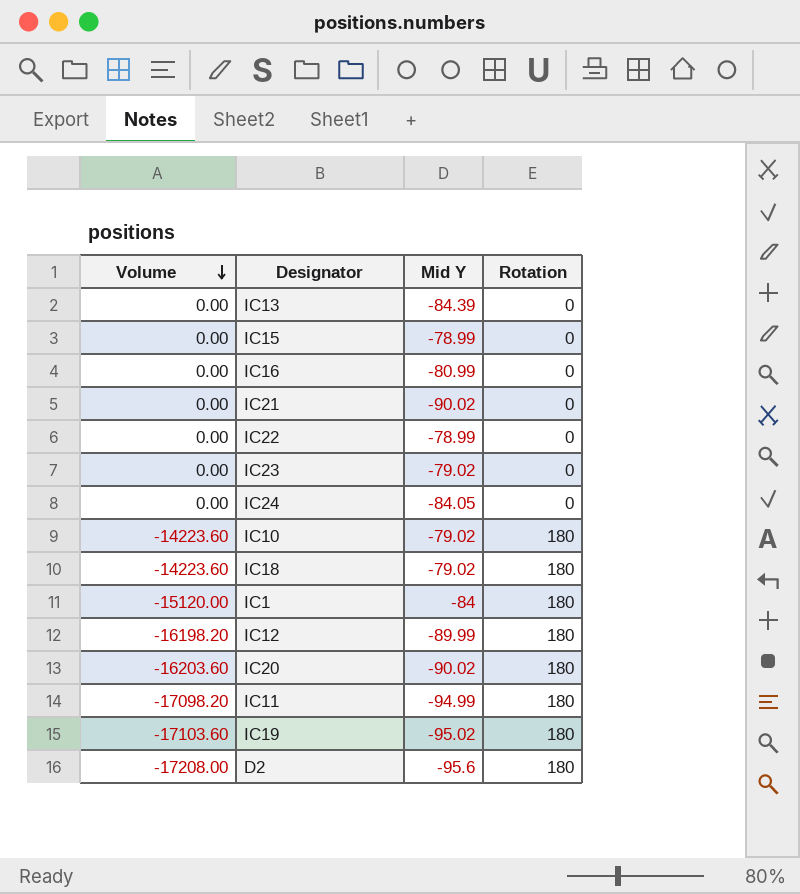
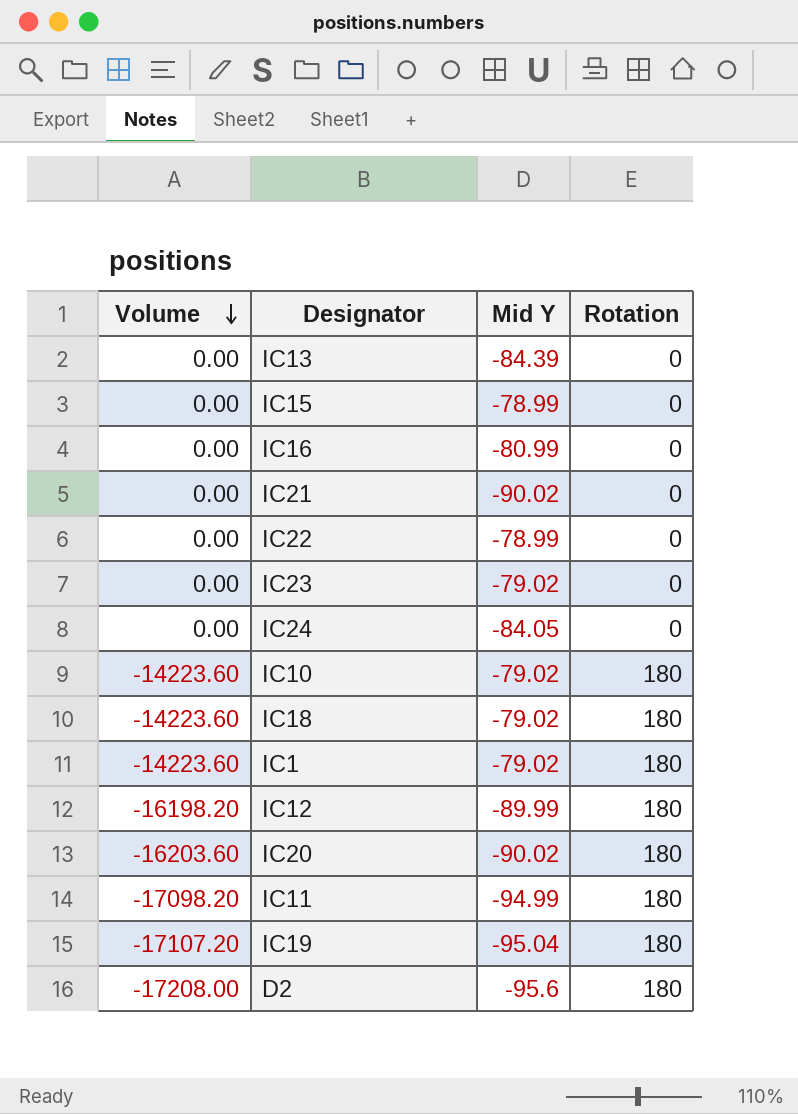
IC1 | Volume: -15120.00 -> -14223.60
IC1 | Mid Y: -84 -> -79.02
IC19 | Volume: -17103.60 -> -17107.20
IC19 | Mid Y: -95.02 -> -95.04

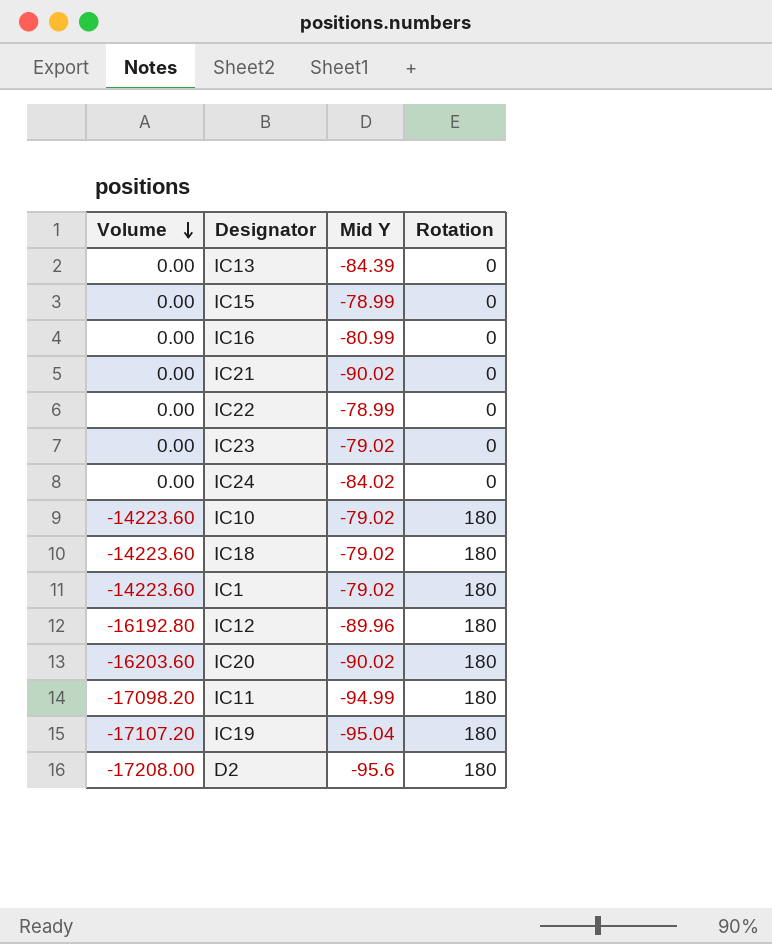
IC24 | Mid Y: -84.05 -> -84.02
IC12 | Volume: -16198.20 -> -16192.80
IC12 | Mid Y: -89.99 -> -89.96

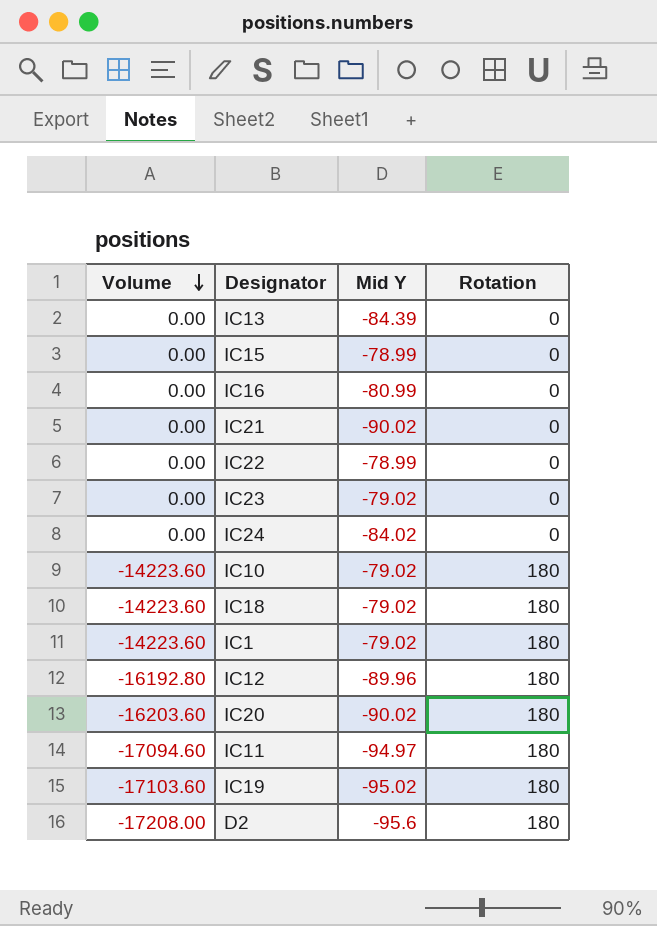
IC11 | Volume: -17098.20 -> -17094.60
IC11 | Mid Y: -94.99 -> -94.97
IC19 | Volume: -17107.20 -> -17103.60
IC19 | Mid Y: -95.04 -> -95.02

